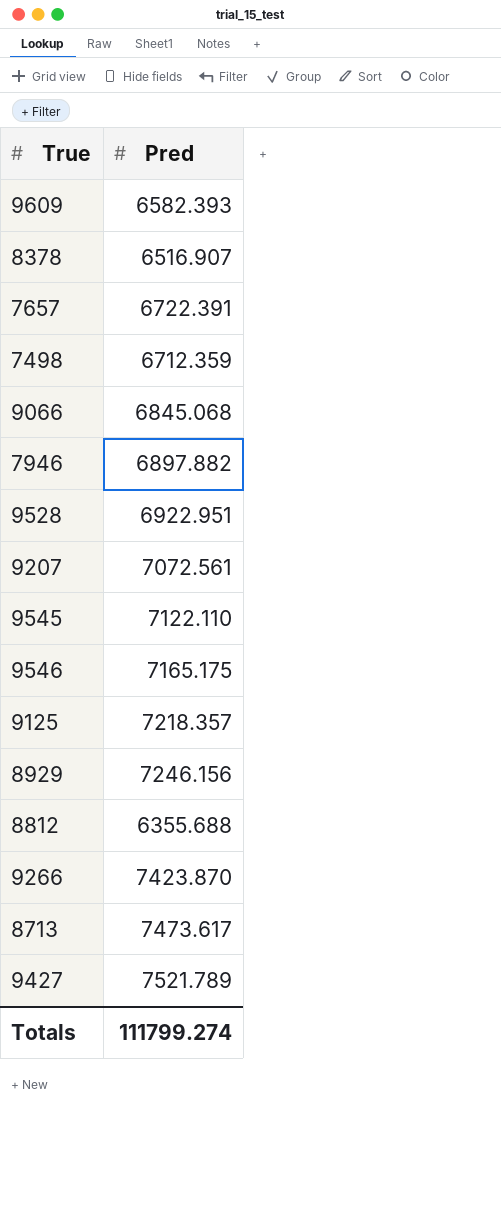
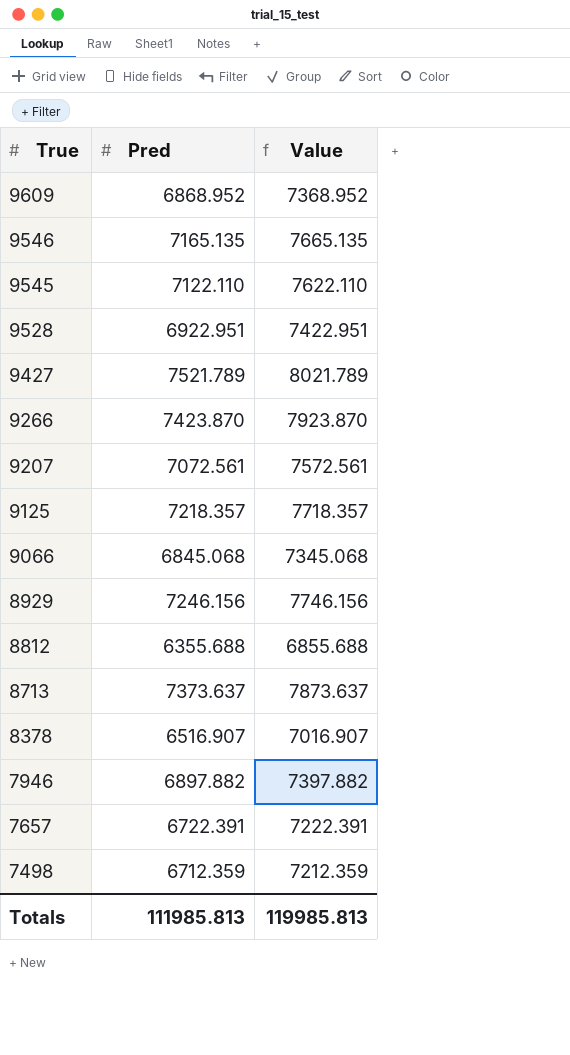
row order: none -> True descending
column Value | formula: none -> [Pred] + 500
9609 | Pred: 6582.393 -> 6868.952
9546 | Pred: 7165.175 -> 7165.135
8713 | Pred: 7473.617 -> 7373.637
Totals | Pred: 111799.274 -> 111985.813

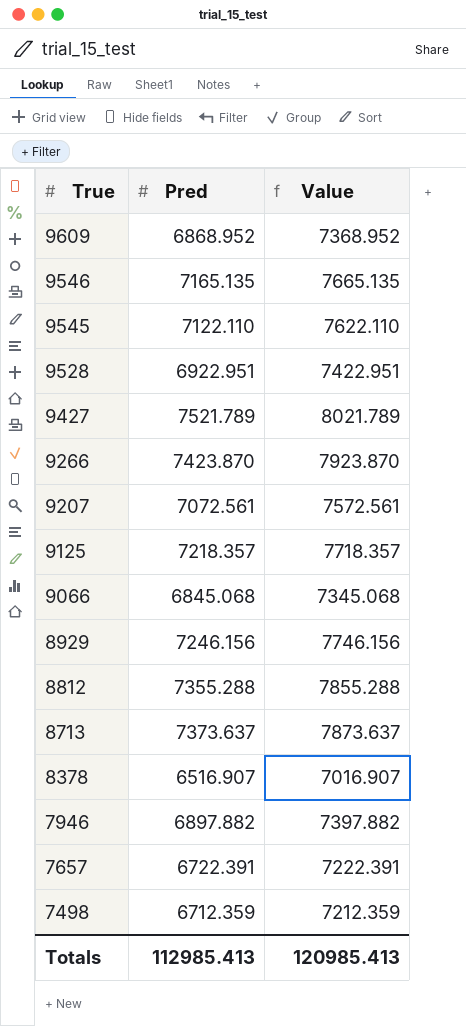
8812 | Pred: 6355.688 -> 7355.288
8812 | Value: 6855.688 -> 7855.288
Totals | Pred: 111985.813 -> 112985.413
Totals | Value: 119985.813 -> 120985.413

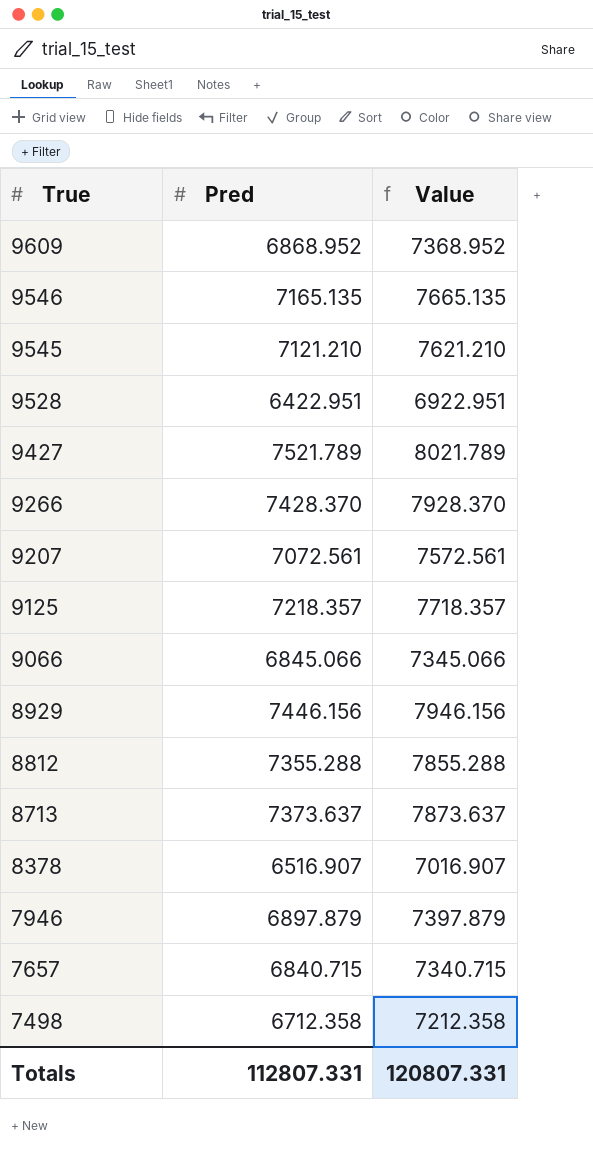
9545 | Pred: 7122.110 -> 7121.210
9545 | Value: 7622.110 -> 7621.210
9528 | Pred: 6922.951 -> 6422.951
9528 | Value: 7422.951 -> 6922.951
9266 | Pred: 7423.870 -> 7428.370
9266 | Value: 7923.870 -> 7928.370
9066 | Pred: 6845.068 -> 6845.066
9066 | Value: 7345.068 -> 7345.066
8929 | Pred: 7246.156 -> 7446.156
8929 | Value: 7746.156 -> 7946.156
7946 | Pred: 6897.882 -> 6897.879
7946 | Value: 7397.882 -> 7397.879
7657 | Pred: 6722.391 -> 6840.715
7657 | Value: 7222.391 -> 7340.715
7498 | Pred: 6712.359 -> 6712.358
7498 | Value: 7212.359 -> 7212.358
Totals | Pred: 112985.413 -> 112807.331
Totals | Value: 120985.413 -> 120807.331

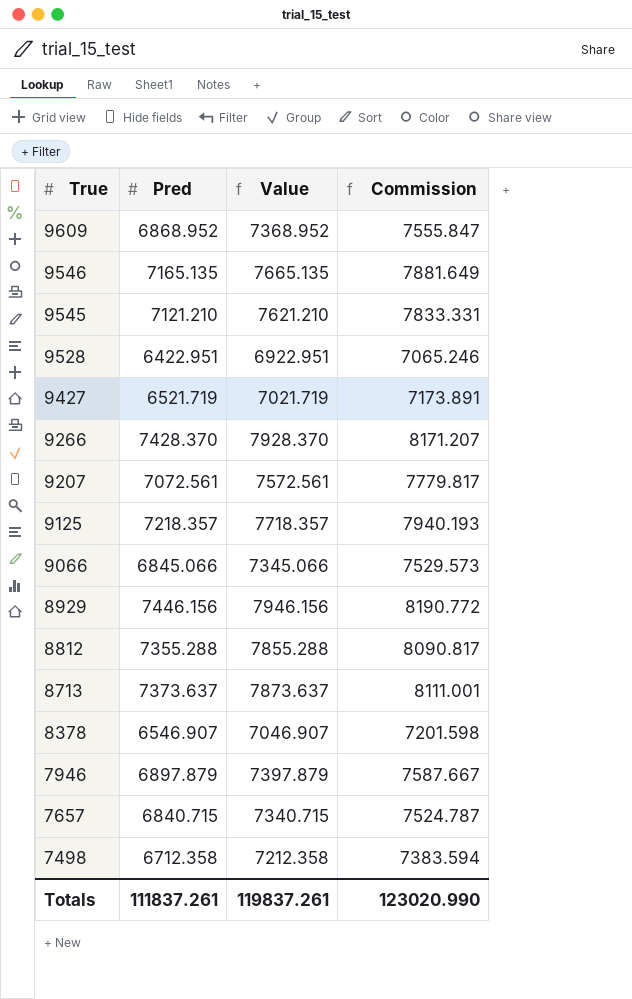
column Commission | formula: none -> [Pred] * 1.1
9427 | Pred: 7521.789 -> 6521.719
9427 | Value: 8021.789 -> 7021.719
8378 | Pred: 6516.907 -> 6546.907
8378 | Value: 7016.907 -> 7046.907
Totals | Pred: 112807.331 -> 111837.261
Totals | Value: 120807.331 -> 119837.261

